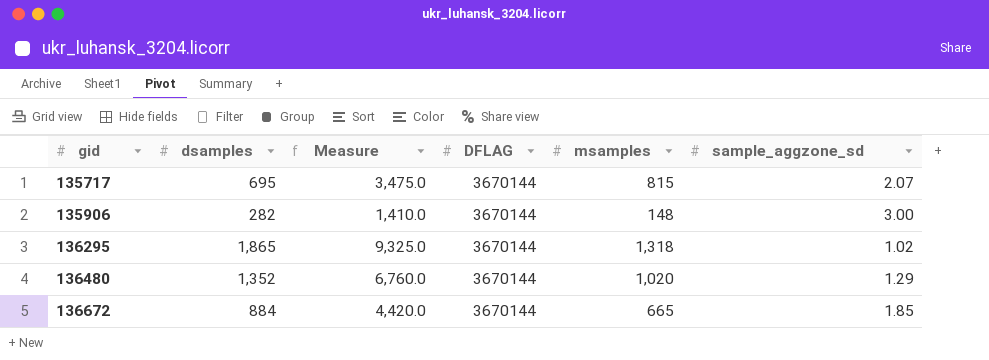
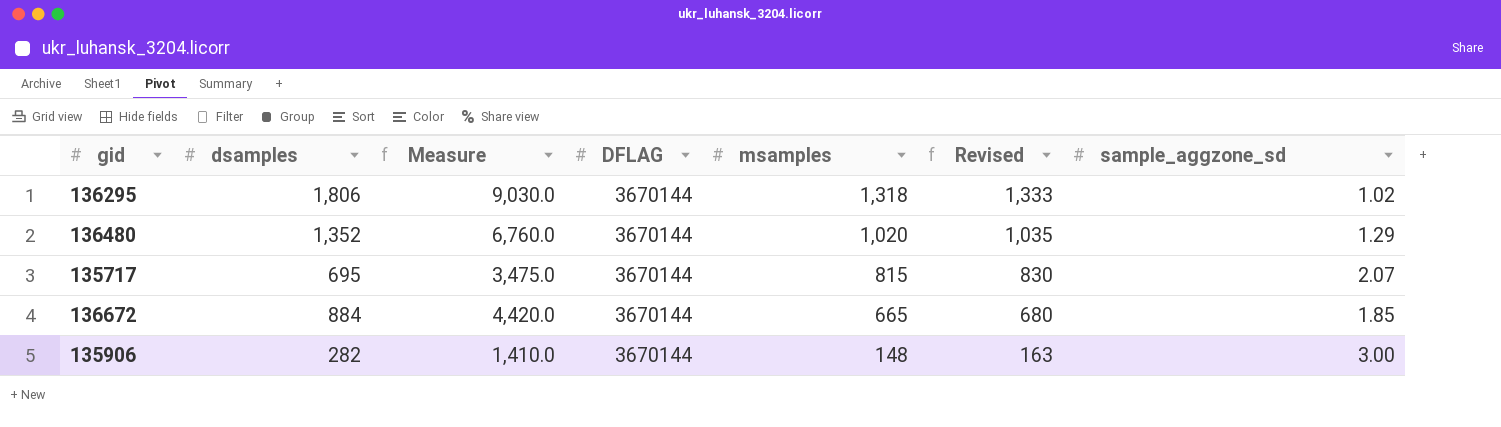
row order: gid ascending -> msamples descending
column Revised | formula: none -> [msamples] + 15
136295 | dsamples: 1,865 -> 1,806
136295 | Measure: 9,325.0 -> 9,030.0

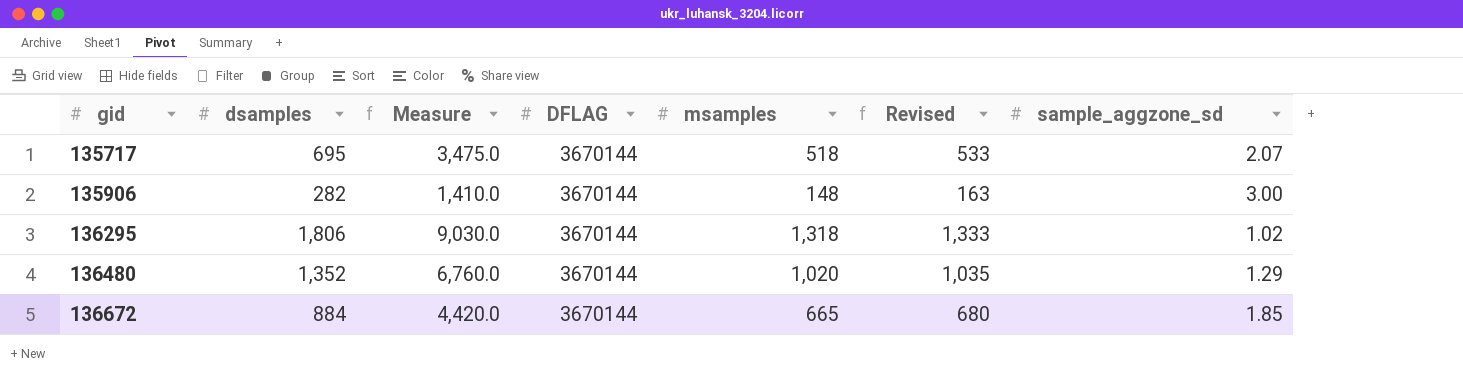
row order: msamples descending -> gid ascending
135717 | msamples: 815 -> 518
135717 | Revised: 830 -> 533

